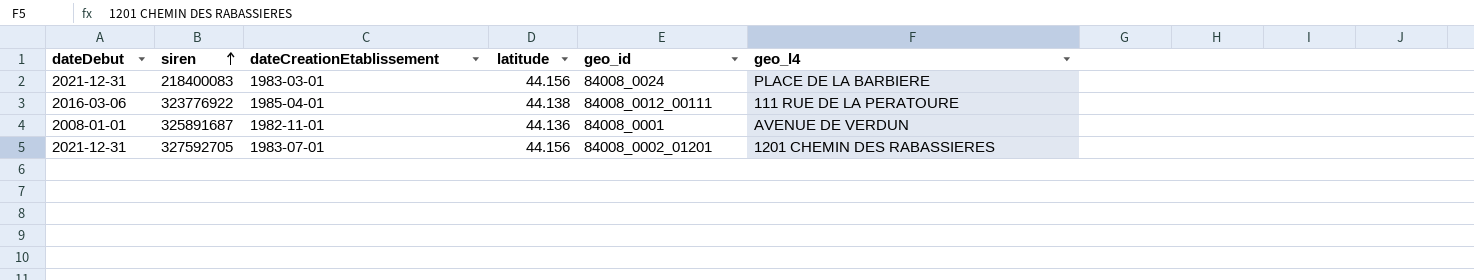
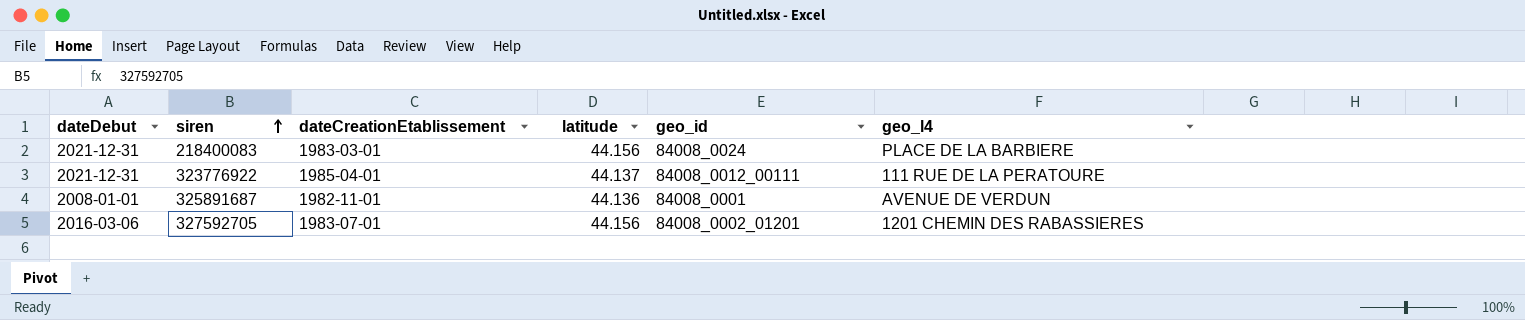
323776922 | dateDebut: 2016-03-06 -> 2021-12-31
323776922 | latitude: 44.138 -> 44.137
327592705 | dateDebut: 2021-12-31 -> 2016-03-06

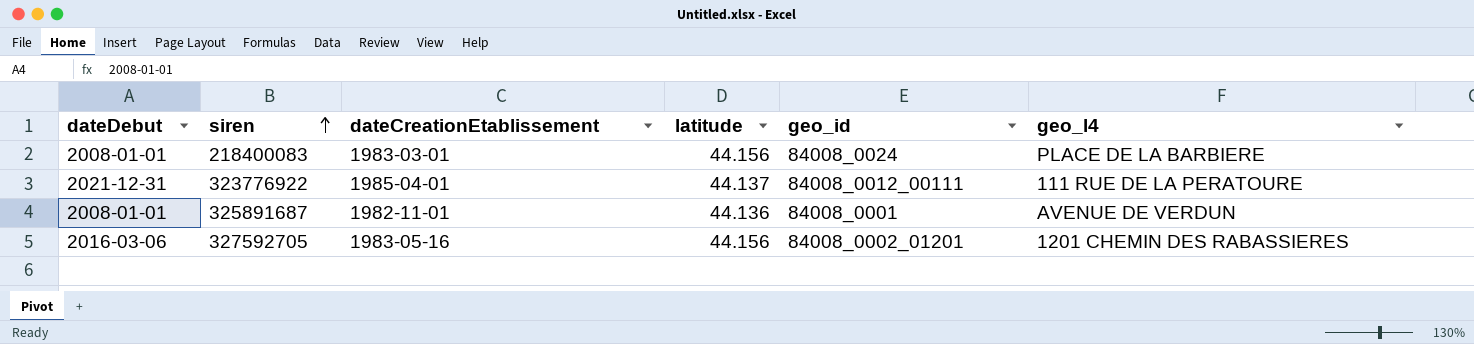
218400083 | dateDebut: 2021-12-31 -> 2008-01-01
327592705 | dateCreationEtablissement: 1983-07-01 -> 1983-05-16

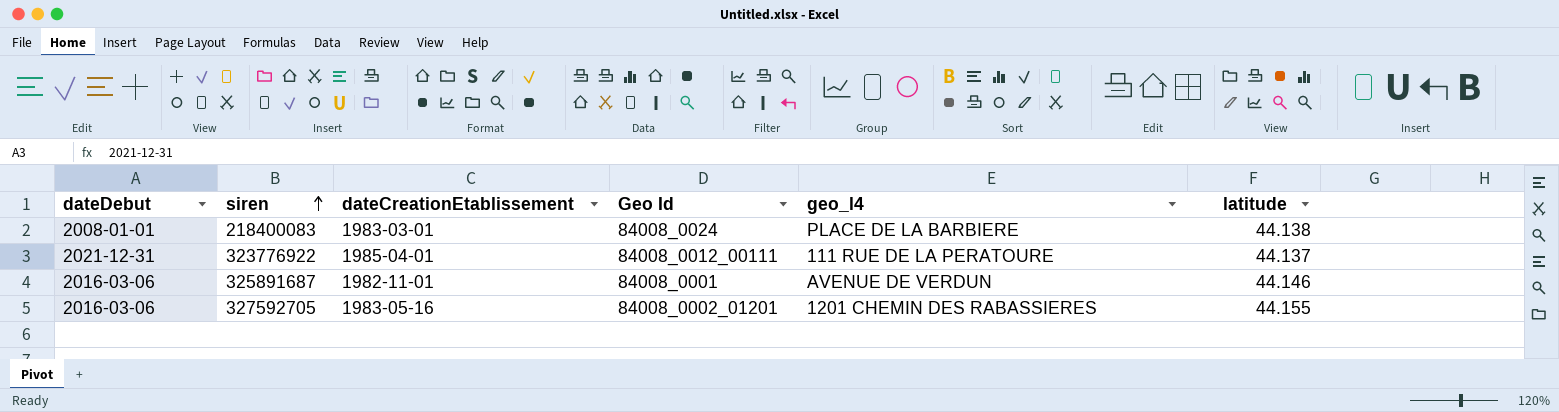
column name: geo_id -> Geo Id
column latitude | position: 4 -> 6
218400083 | latitude: 44.156 -> 44.138
325891687 | dateDebut: 2008-01-01 -> 2016-03-06
325891687 | latitude: 44.136 -> 44.146
327592705 | latitude: 44.156 -> 44.155

